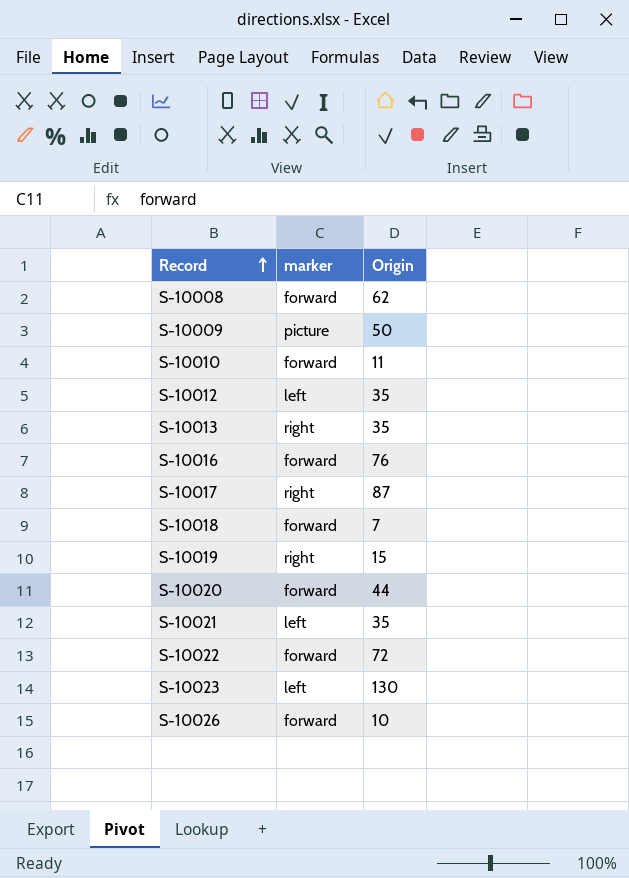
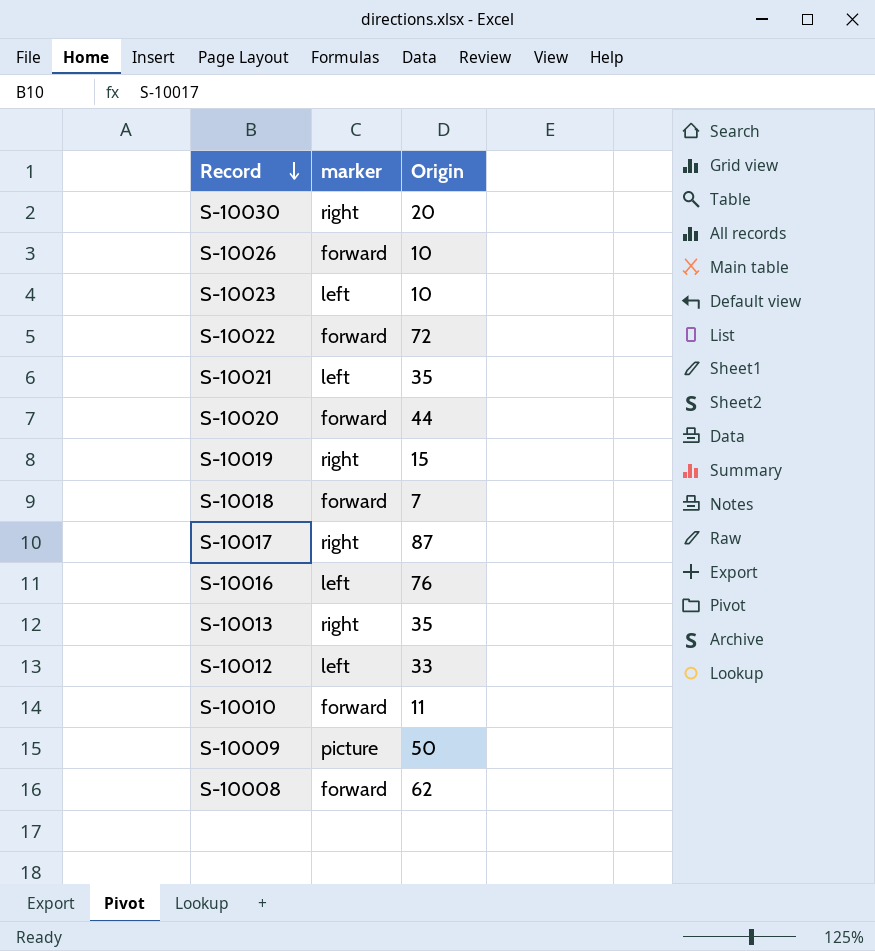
row order: Record ascending -> Record descending
row S-10030: none -> right | 20
S-10023 | Origin: 130 -> 10
S-10016 | marker: forward -> left
S-10012 | Origin: 35 -> 33

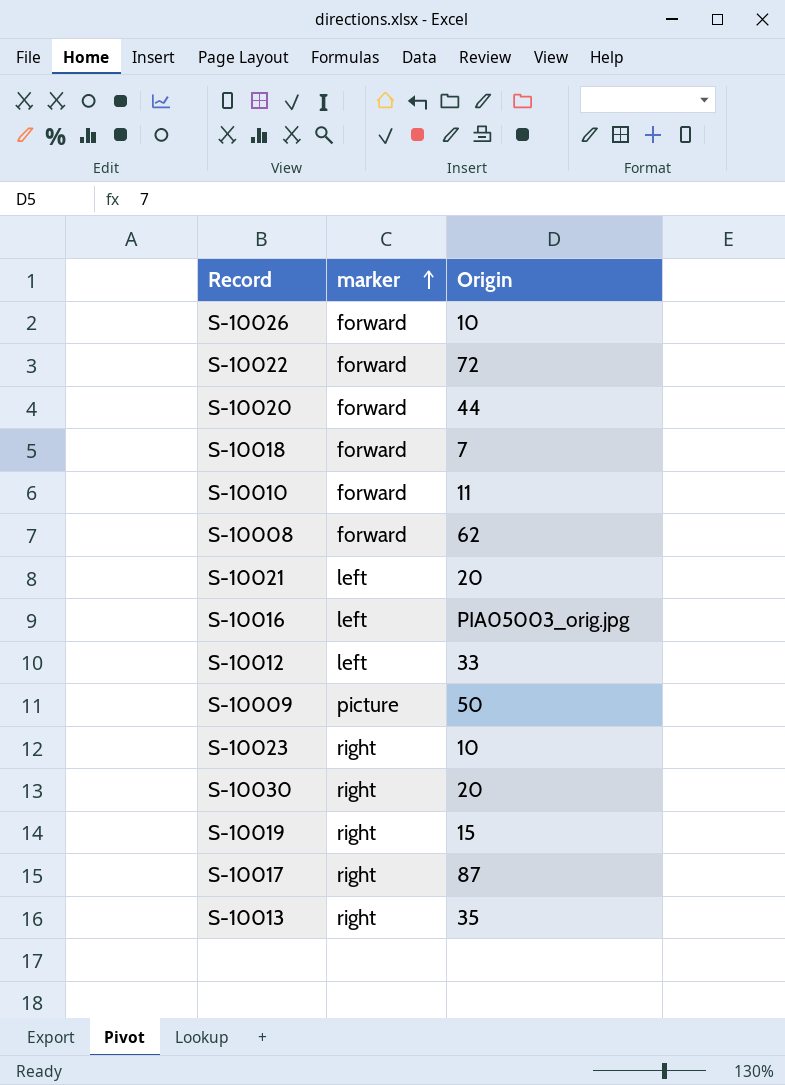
row order: Record descending -> marker ascending
S-10021 | Origin: 35 -> 20
S-10016 | Origin: 76 -> PIA05003_orig.jpg
S-10023 | marker: left -> right

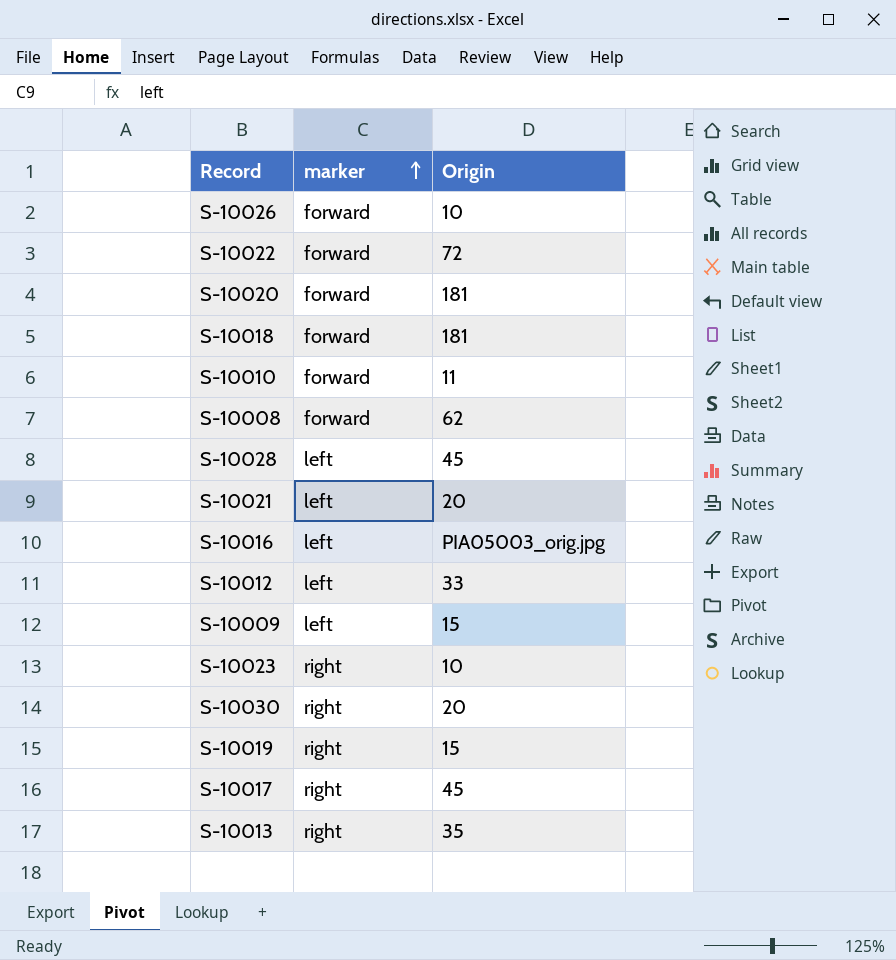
S-10020 | Origin: 44 -> 181
S-10018 | Origin: 7 -> 181
row S-10028: none -> left | 45
S-10009 | marker: picture -> left
S-10009 | Origin: 50 -> 15
S-10017 | Origin: 87 -> 45

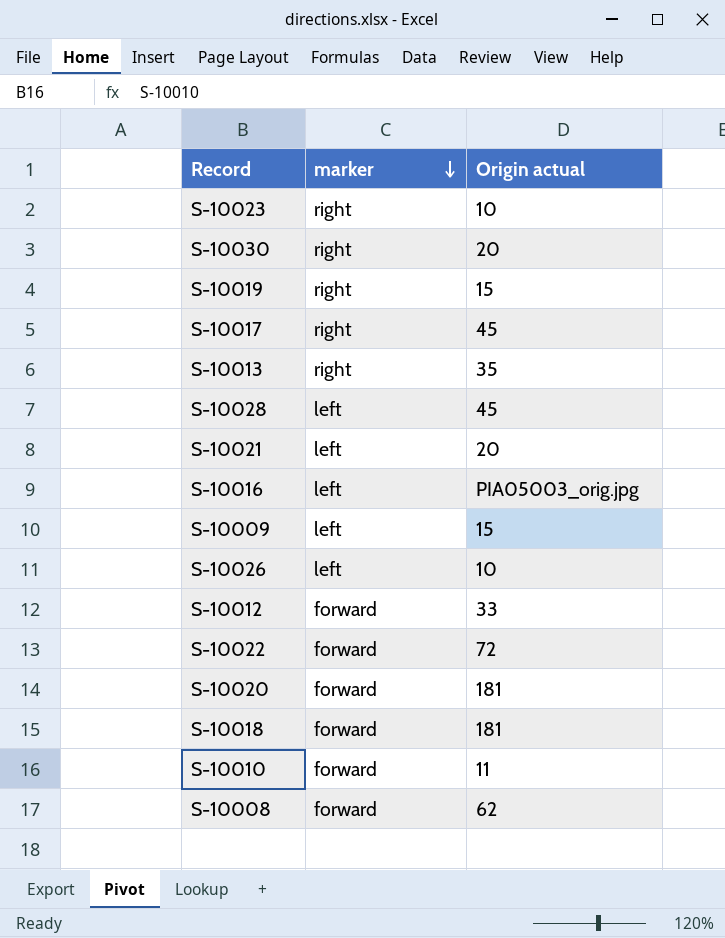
row order: marker ascending -> marker descending
column name: Origin -> Origin actual
S-10026 | marker: forward -> left
S-10012 | marker: left -> forward

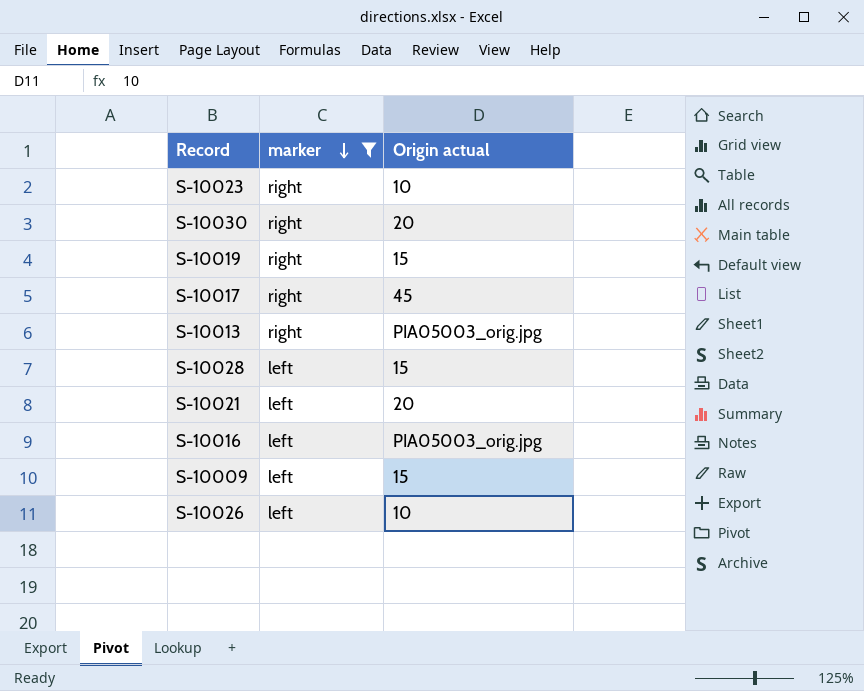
filter: none -> marker != forward
S-10013 | Origin actual: 35 -> PIA05003_orig.jpg
S-10028 | Origin actual: 45 -> 15

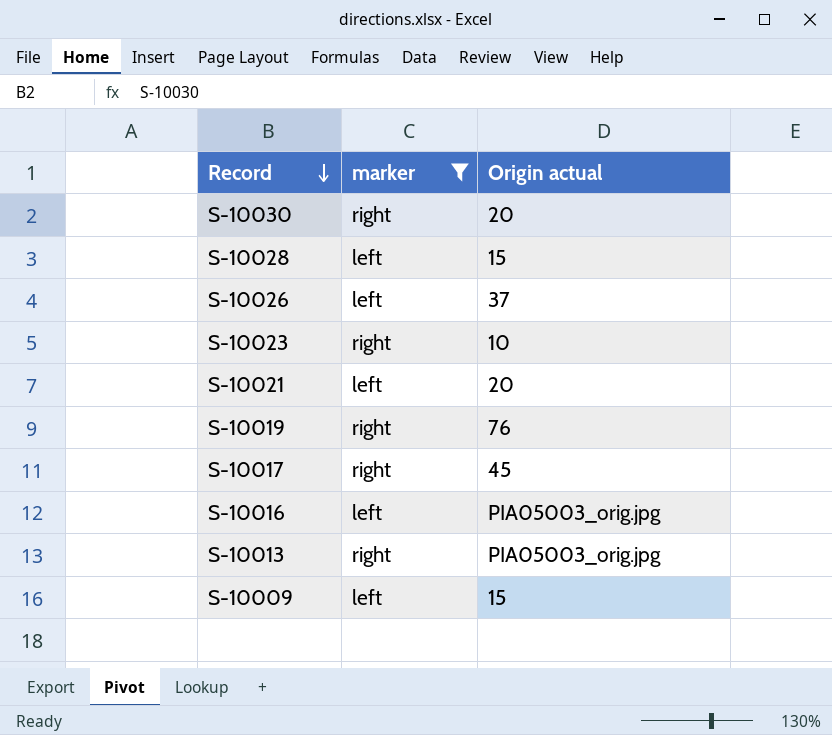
row order: marker descending -> Record descending
S-10026 | Origin actual: 10 -> 37
S-10019 | Origin actual: 15 -> 76

